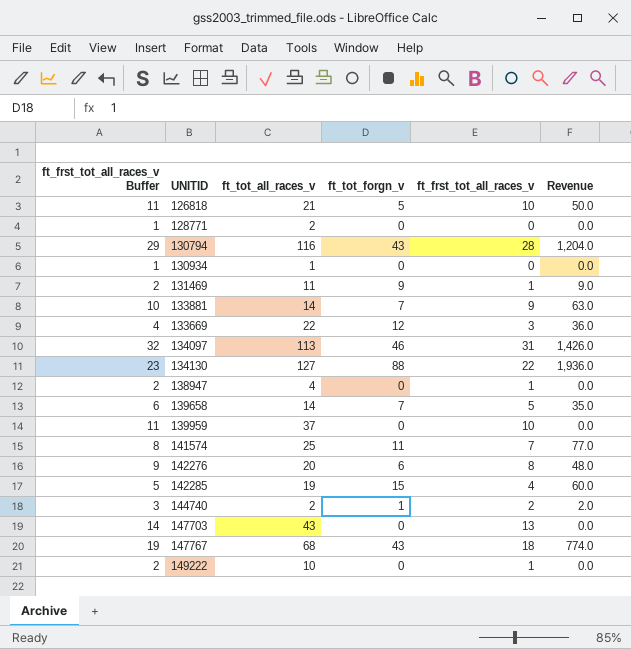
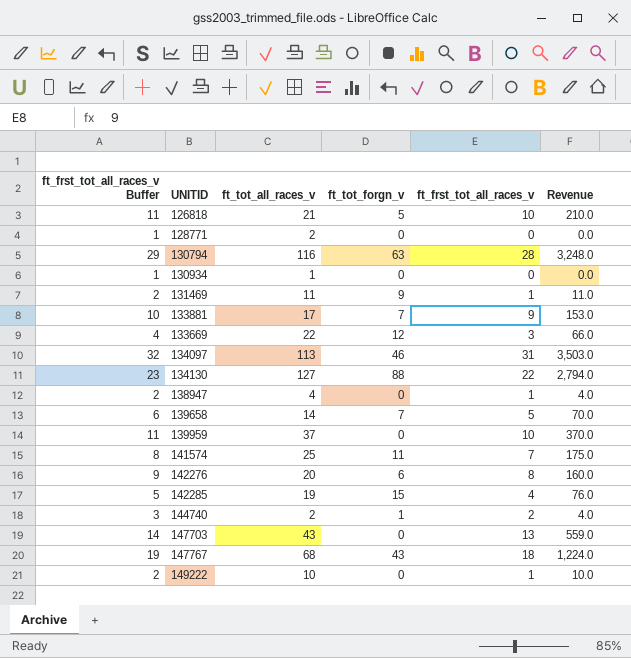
column Revenue | formula: [ft_tot_forgn_v] * [ft_frst_tot_all_races_v] -> [ft_tot_all_races_v] * [ft_frst_tot_all_races_v]
130794 | ft_tot_forgn_v: 43 -> 63
133881 | ft_tot_all_races_v: 14 -> 17

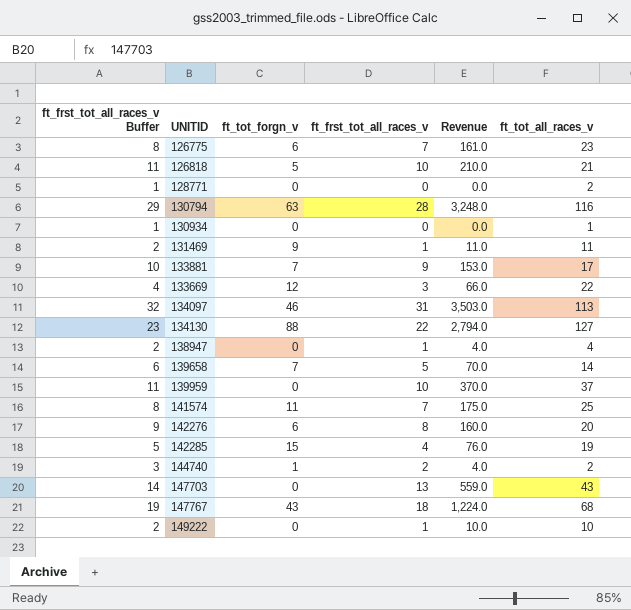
column ft_tot_all_races_v | position: 3 -> 6
row 126775: none -> 8 | 6 | 7 | 161.0 | 23

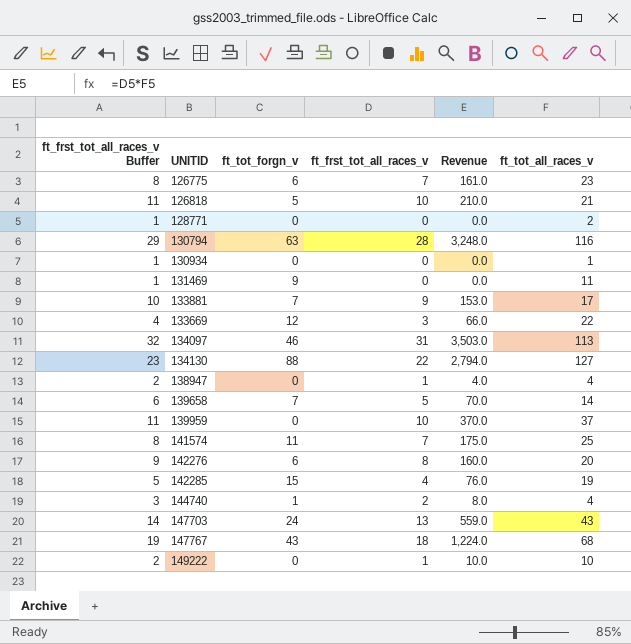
131469 | ft_frst_tot_all_races_v Buffer: 2 -> 1
131469 | ft_frst_tot_all_races_v: 1 -> 0
131469 | Revenue: 11.0 -> 0.0
144740 | Revenue: 4.0 -> 8.0
144740 | ft_tot_all_races_v: 2 -> 4
147703 | ft_tot_forgn_v: 0 -> 24

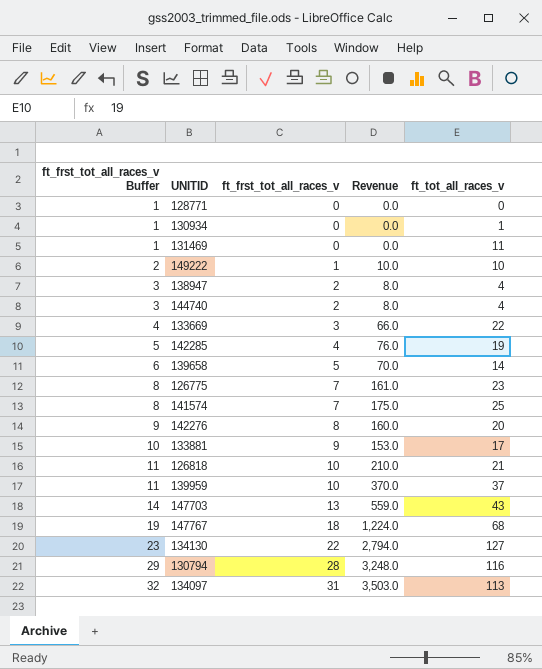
row order: none -> ft_frst_tot_all_races_v Buffer ascending
column ft_tot_forgn_v | position: 3 -> none
128771 | ft_tot_all_races_v: 2 -> 0
138947 | ft_frst_tot_all_races_v Buffer: 2 -> 3
138947 | ft_frst_tot_all_races_v: 1 -> 2
138947 | Revenue: 4.0 -> 8.0

